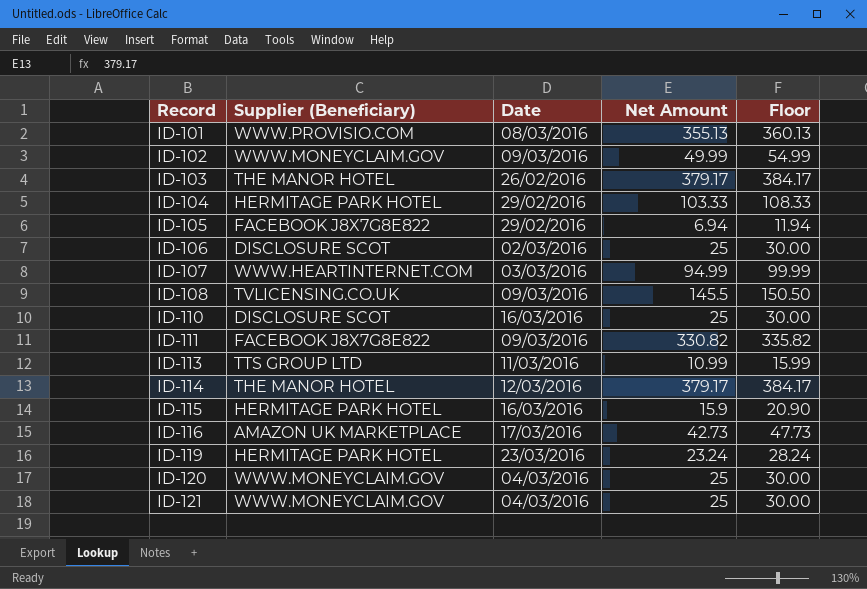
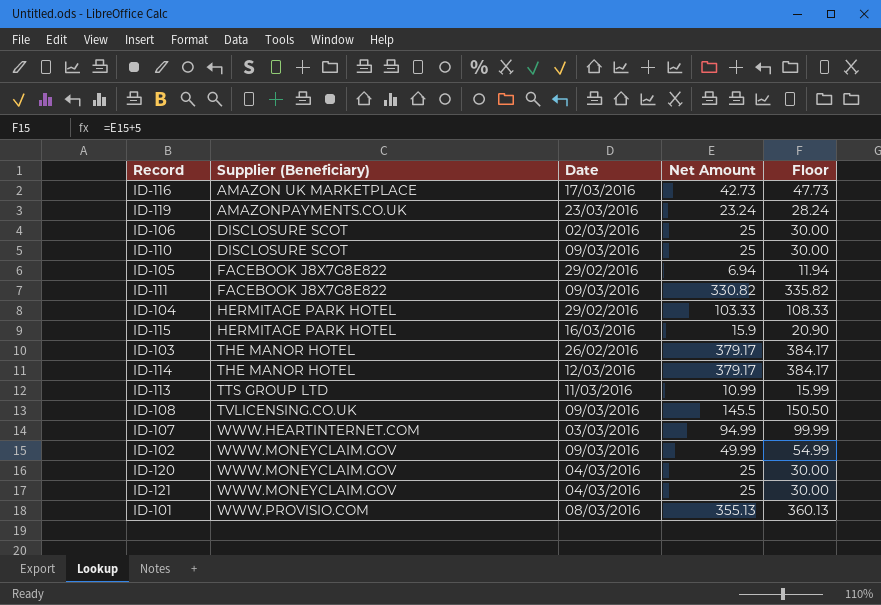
row order: Record ascending -> Supplier (Beneficiary) ascending
ID-119 | Supplier (Beneficiary): HERMITAGE PARK HOTEL -> AMAZONPAYMENTS.CO.UK
ID-110 | Date: 16/03/2016 -> 09/03/2016

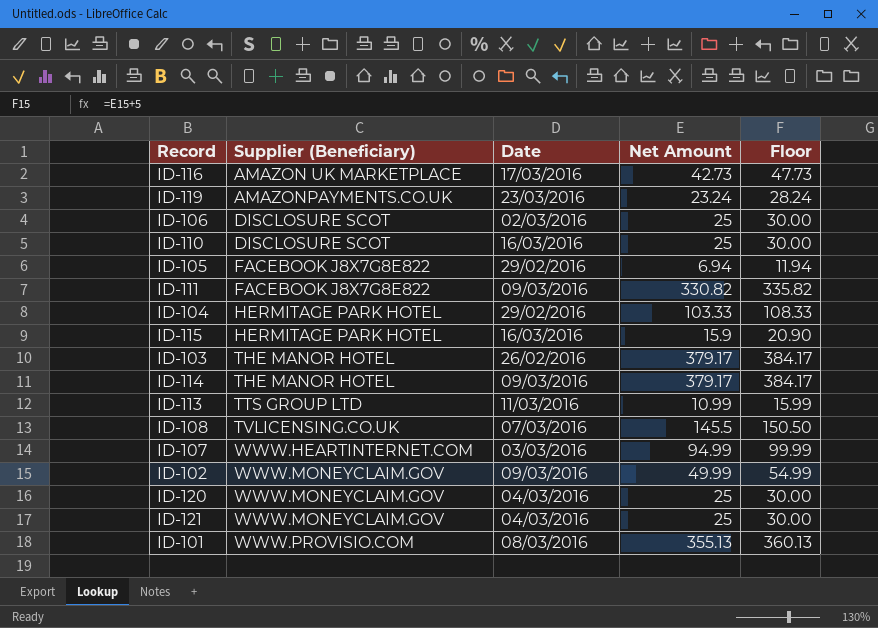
ID-110 | Date: 09/03/2016 -> 16/03/2016
ID-114 | Date: 12/03/2016 -> 09/03/2016
ID-108 | Date: 09/03/2016 -> 07/03/2016

